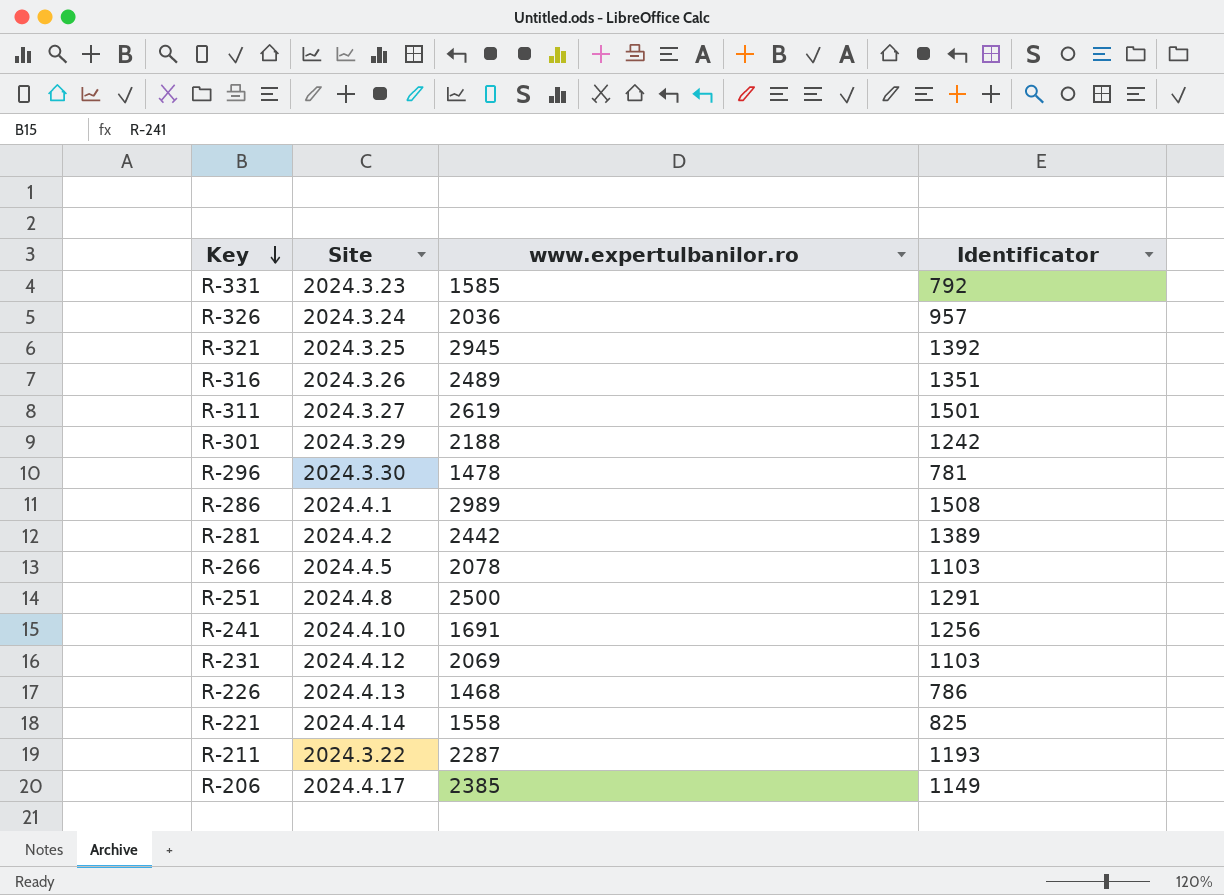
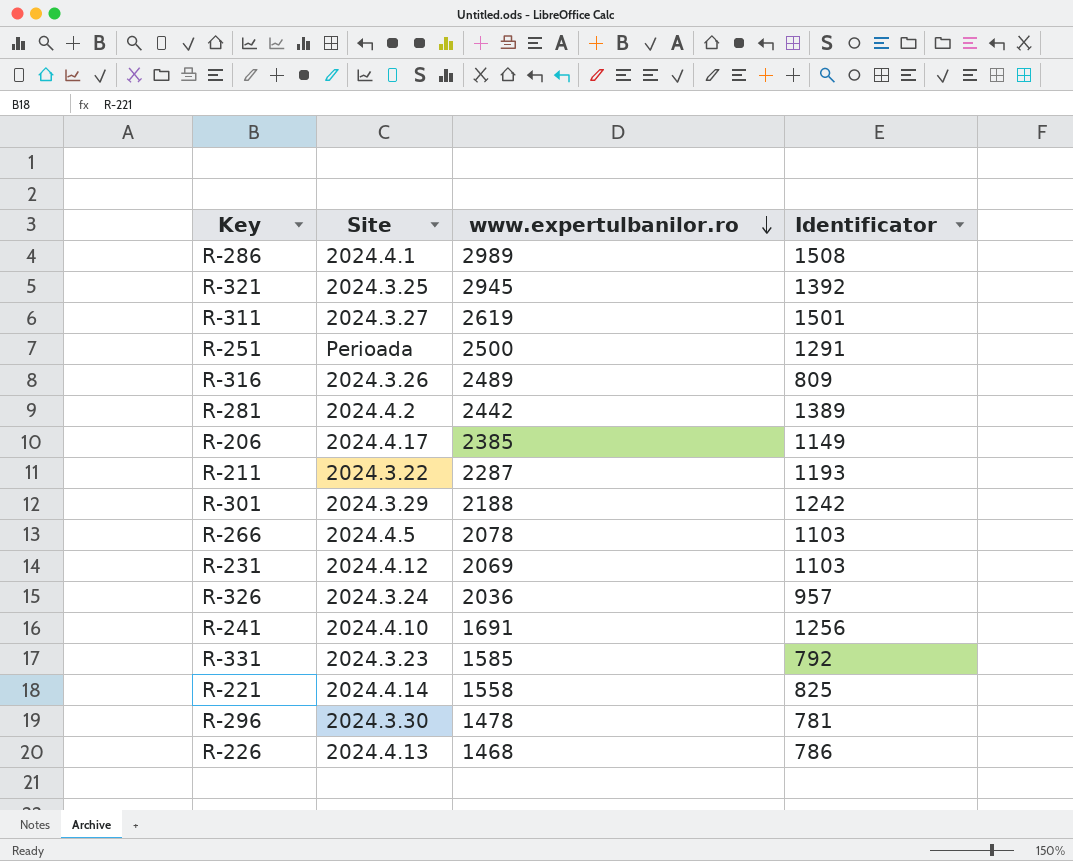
row order: Key descending -> www.expertulbanilor.ro descending
R-251 | Site: 2024.4.8 -> Perioada
R-316 | Identificator: 1351 -> 809

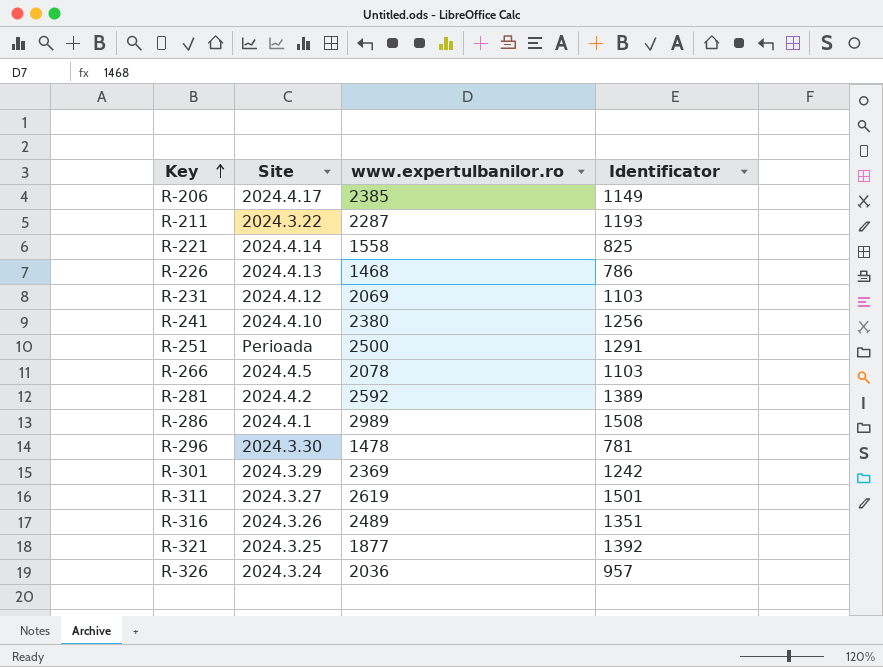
row order: www.expertulbanilor.ro descending -> Key ascending
row R-331: 2024.3.23 | 1585 | 792 -> none
R-241 | www.expertulbanilor.ro: 1691 -> 2380
R-281 | www.expertulbanilor.ro: 2442 -> 2592
R-301 | www.expertulbanilor.ro: 2188 -> 2369
R-316 | Identificator: 809 -> 1351
R-321 | www.expertulbanilor.ro: 2945 -> 1877

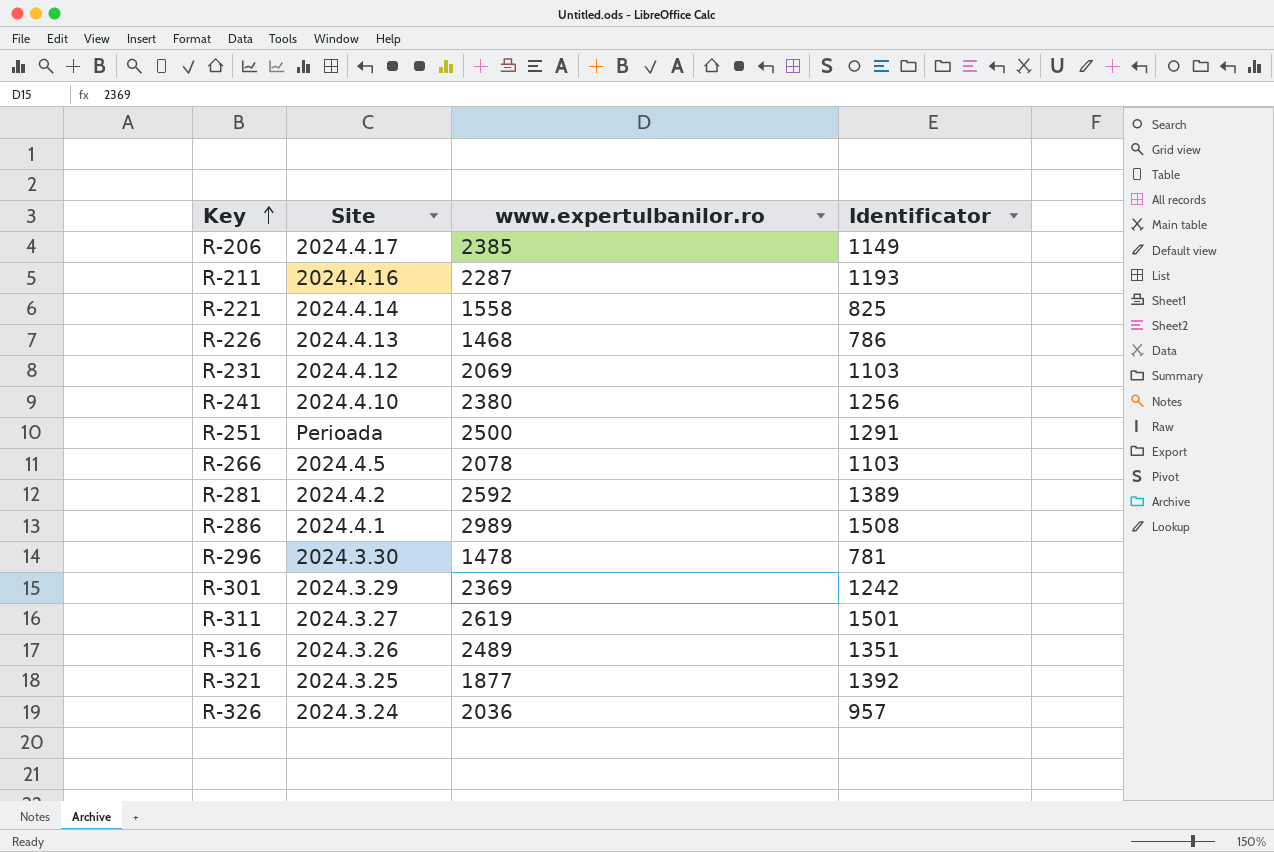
R-211 | Site: 2024.3.22 -> 2024.4.16

